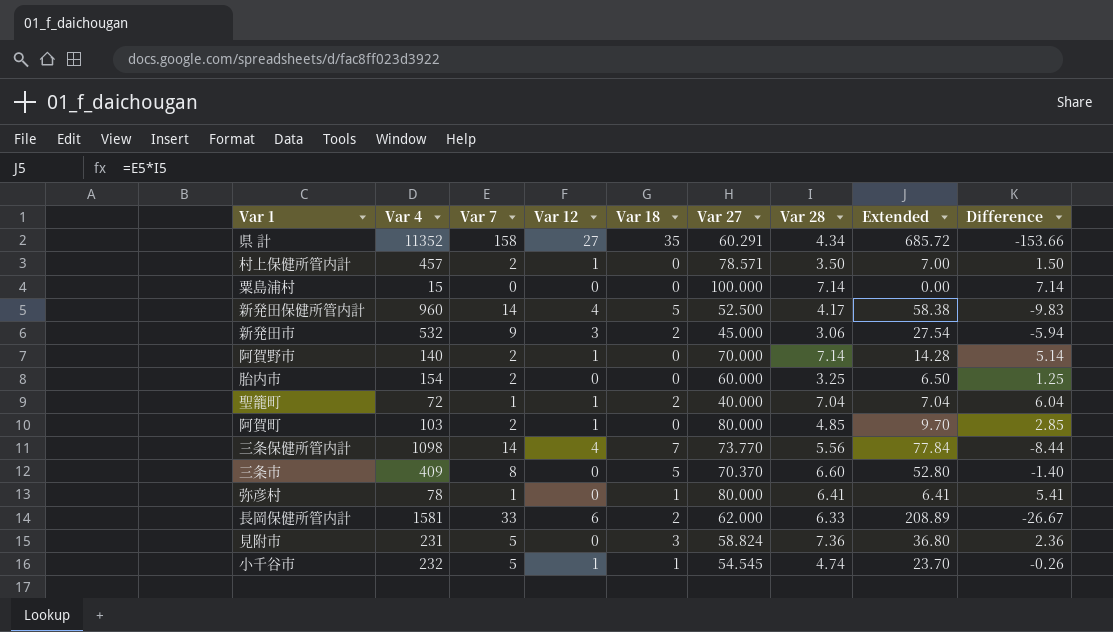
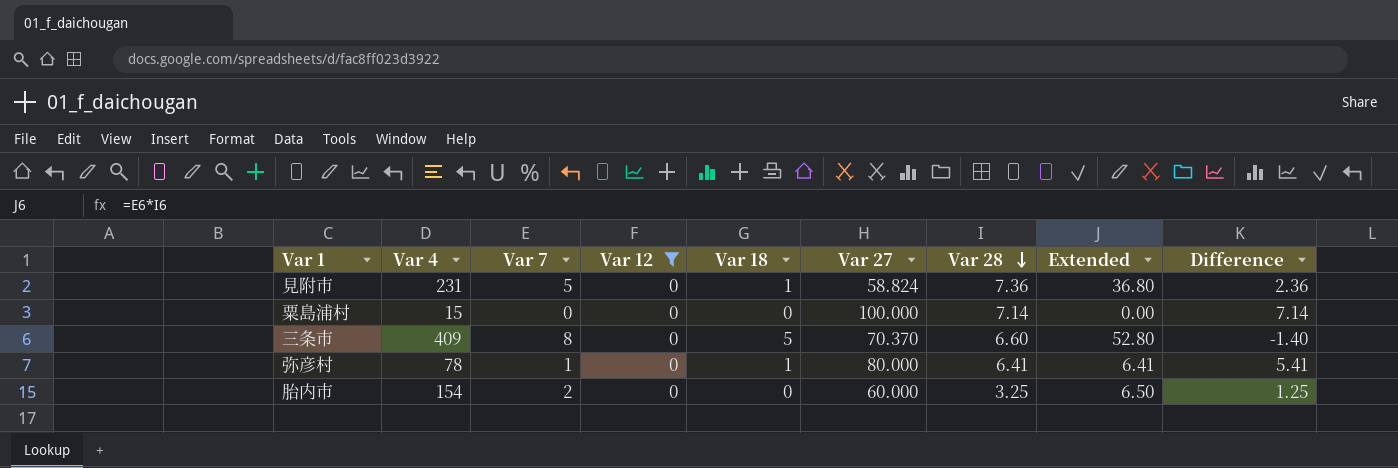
filter: none -> Var 12 = 0
row order: none -> Var 28 descending
見附市 | Var 18: 3 -> 1

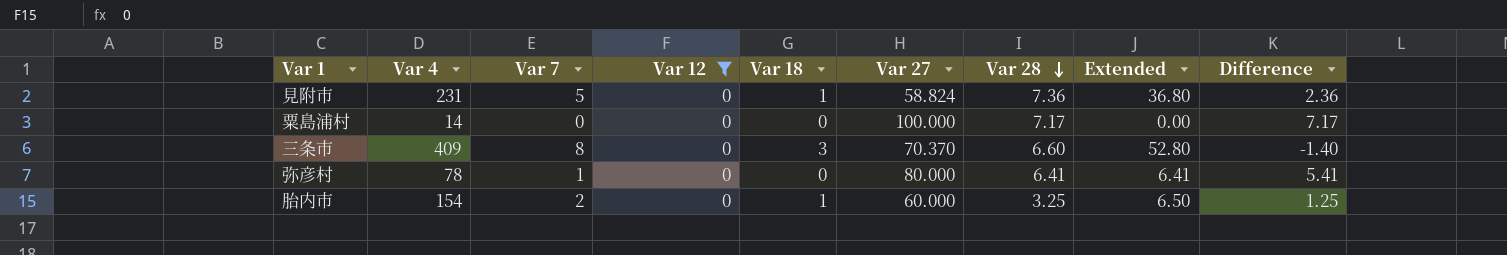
粟島浦村 | Var 4: 15 -> 14
粟島浦村 | Var 28: 7.14 -> 7.17
粟島浦村 | Difference: 7.14 -> 7.17
三条市 | Var 18: 5 -> 3
弥彦村 | Var 18: 1 -> 0
胎内市 | Var 18: 0 -> 1

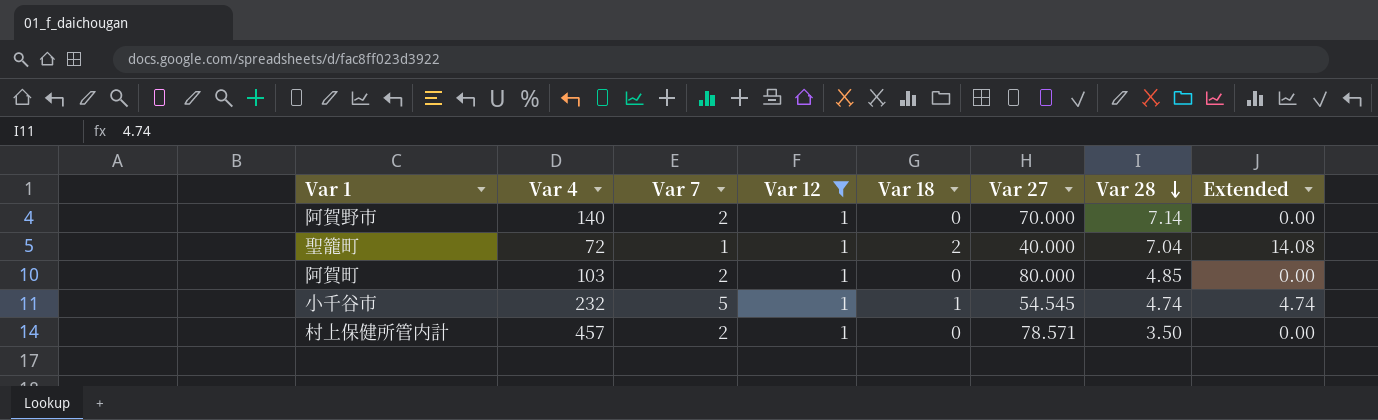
filter: Var 12 = 0 -> Var 12 = 1
column Difference | formula: [Var 28] - [Var 7] -> none
column Extended | formula: [Var 7] * [Var 28] -> [Var 18] * [Var 28]

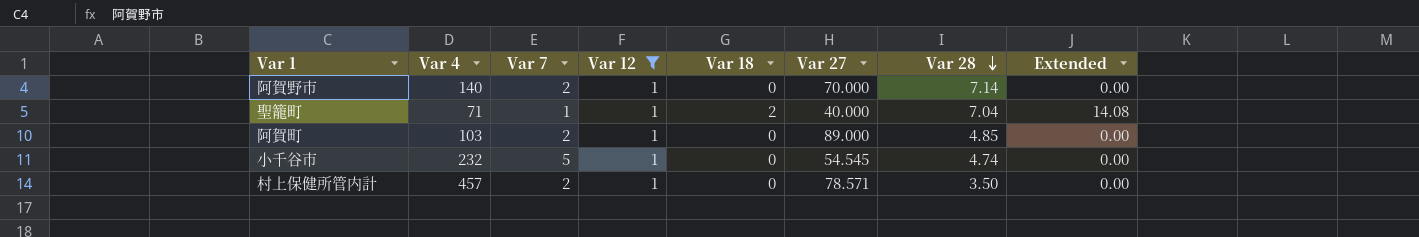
聖籠町 | Var 4: 72 -> 71
阿賀町 | Var 27: 80.000 -> 89.000
小千谷市 | Var 18: 1 -> 0
小千谷市 | Extended: 4.74 -> 0.00

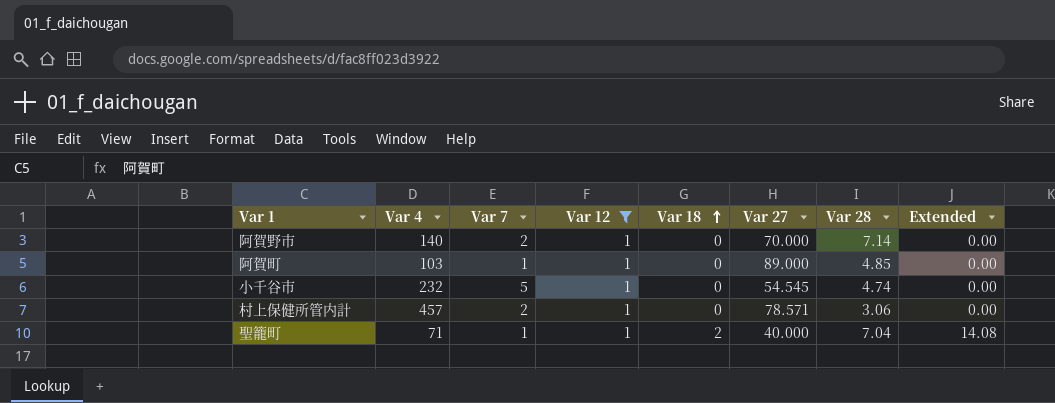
row order: Var 28 descending -> Var 18 ascending
阿賀町 | Var 7: 2 -> 1
村上保健所管内計 | Var 28: 3.50 -> 3.06

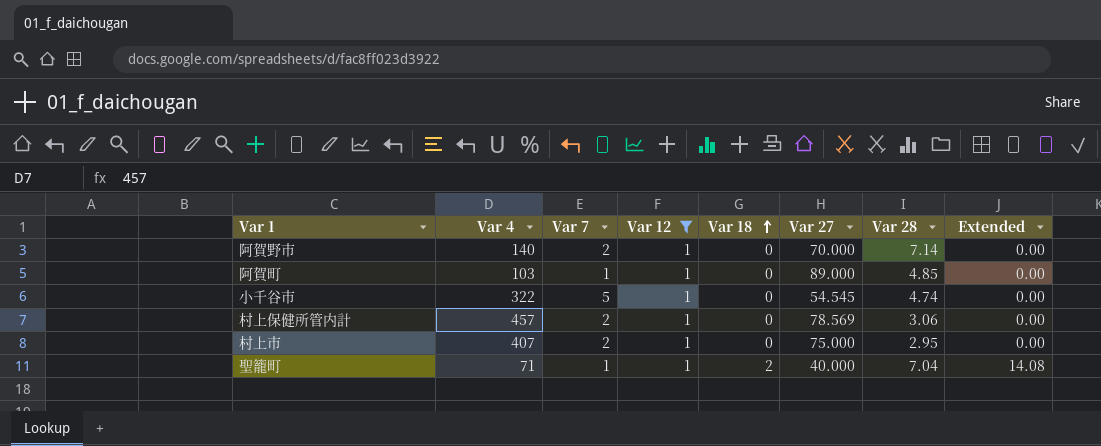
小千谷市 | Var 4: 232 -> 322
村上保健所管内計 | Var 27: 78.571 -> 78.569
row 村上市: none -> 407 | 2 | 1 | 0 | 75.000 | 2.95 | 0.00

